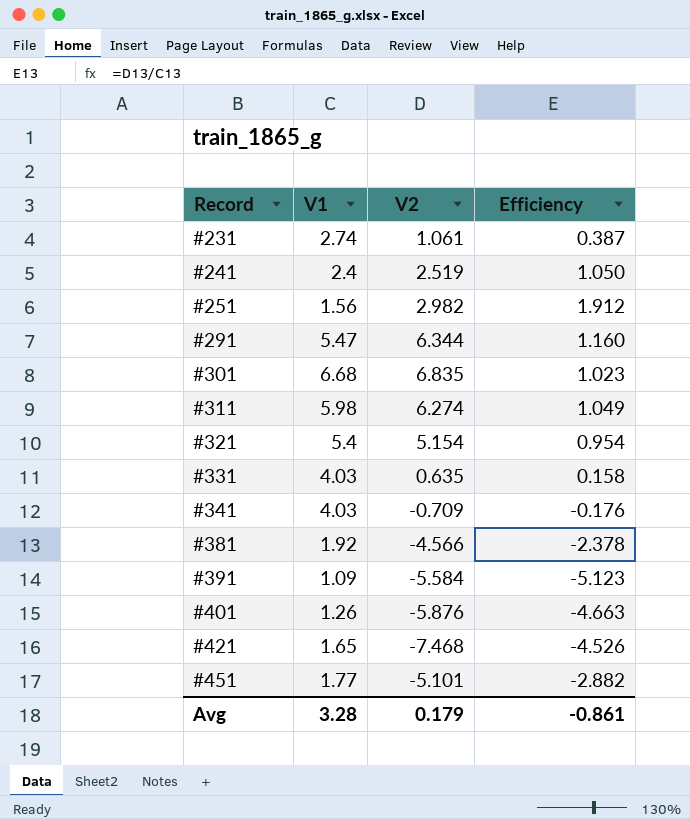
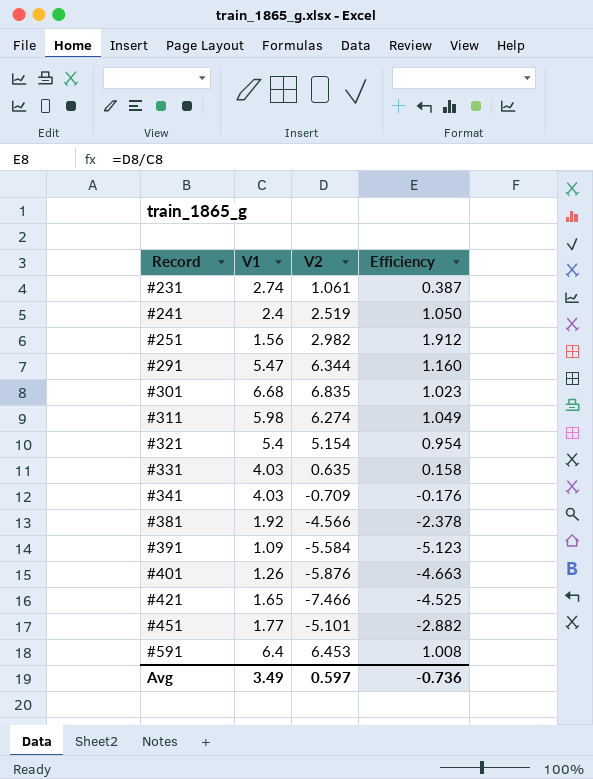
#421 | V2: -7.468 -> -7.466
#421 | Efficiency: -4.526 -> -4.525
row #591: none -> 6.4 | 6.453 | 1.008
Avg | V1: 3.28 -> 3.49
Avg | V2: 0.179 -> 0.597
Avg | Efficiency: -0.861 -> -0.736

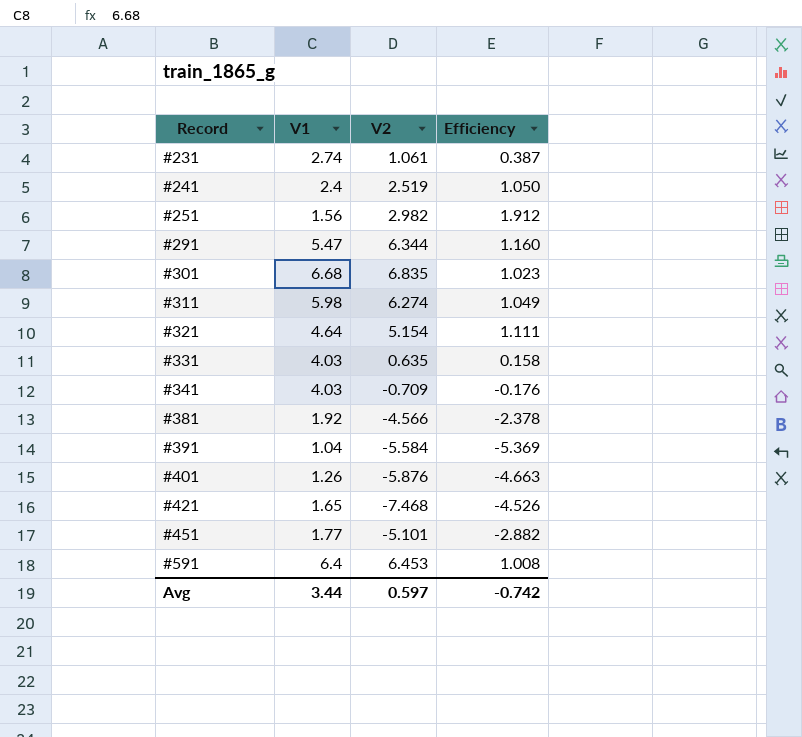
#321 | V1: 5.4 -> 4.64
#321 | Efficiency: 0.954 -> 1.111
#391 | V1: 1.09 -> 1.04
#391 | Efficiency: -5.123 -> -5.369
#421 | V2: -7.466 -> -7.468
#421 | Efficiency: -4.525 -> -4.526
Avg | V1: 3.49 -> 3.44
Avg | Efficiency: -0.736 -> -0.742

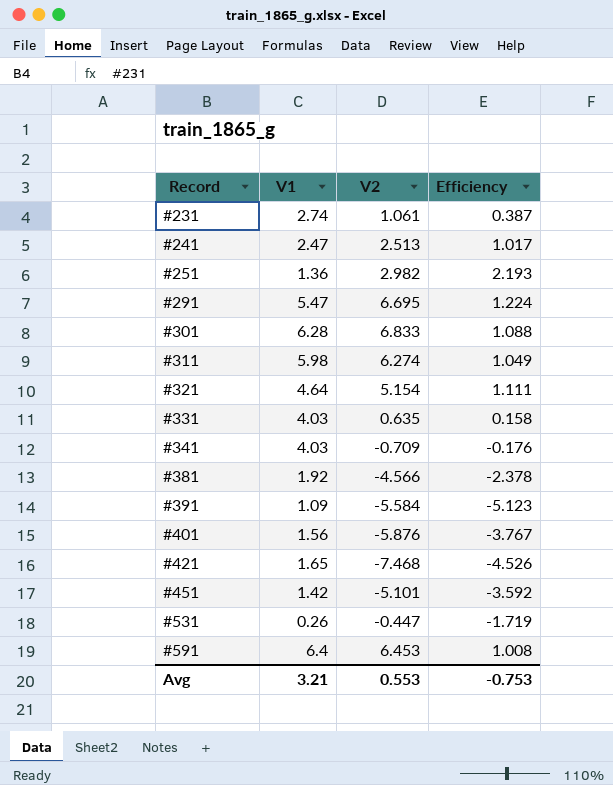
#241 | V1: 2.4 -> 2.47
#241 | V2: 2.519 -> 2.513
#241 | Efficiency: 1.050 -> 1.017
#251 | V1: 1.56 -> 1.36
#251 | Efficiency: 1.912 -> 2.193
#291 | V2: 6.344 -> 6.695
#291 | Efficiency: 1.160 -> 1.224
#301 | V1: 6.68 -> 6.28
#301 | V2: 6.835 -> 6.833
#301 | Efficiency: 1.023 -> 1.088
#391 | V1: 1.04 -> 1.09
#391 | Efficiency: -5.369 -> -5.123
#401 | V1: 1.26 -> 1.56
#401 | Efficiency: -4.663 -> -3.767
#451 | V1: 1.77 -> 1.42
#451 | Efficiency: -2.882 -> -3.592
row #531: none -> 0.26 | -0.447 | -1.719
Avg | V1: 3.44 -> 3.21
Avg | V2: 0.597 -> 0.553
Avg | Efficiency: -0.742 -> -0.753

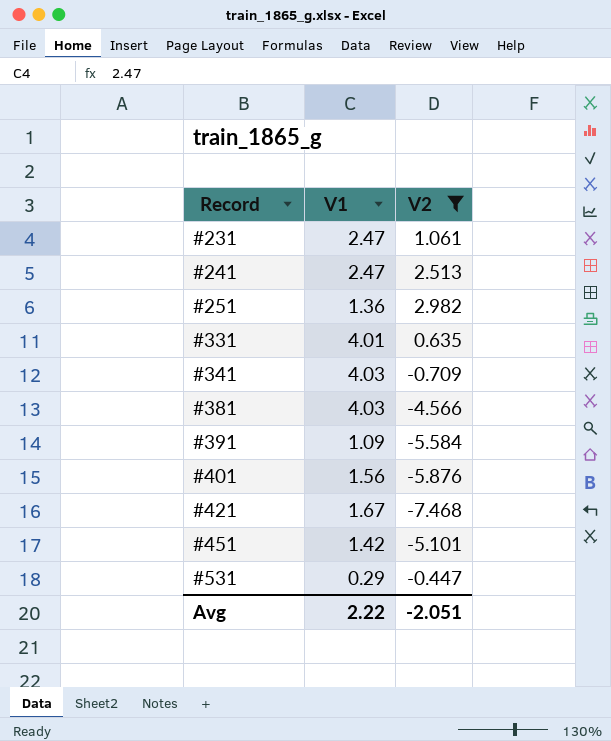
filter: none -> V2 <= 2.982
column Efficiency | formula: [V2] / [V1] -> none
#231 | V1: 2.74 -> 2.47
#331 | V1: 4.03 -> 4.01
#381 | V1: 1.92 -> 4.03
#421 | V1: 1.65 -> 1.67
#531 | V1: 0.26 -> 0.29
Avg | V1: 3.21 -> 2.22
Avg | V2: 0.553 -> -2.051

